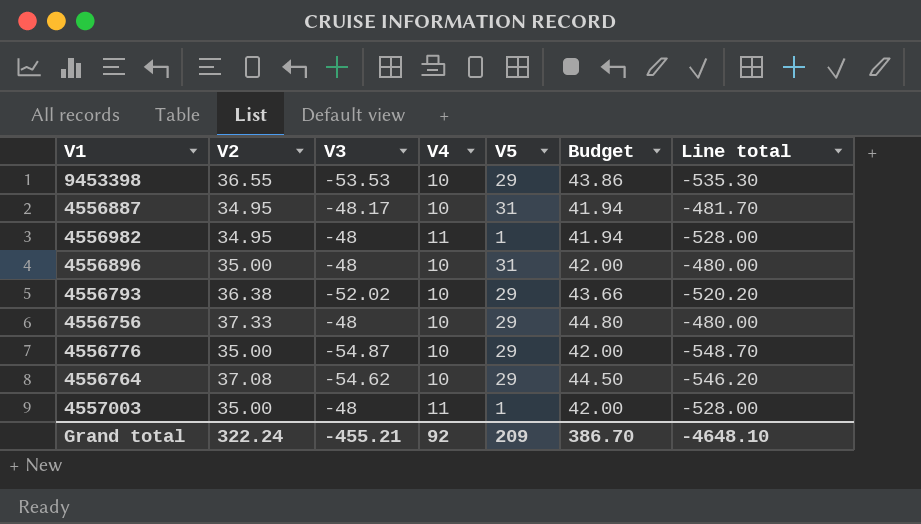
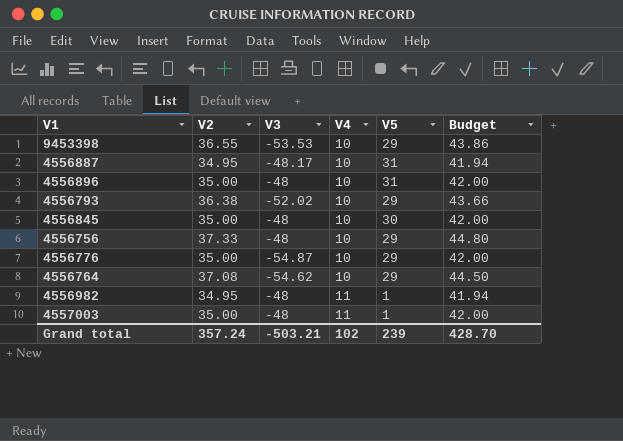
row order: none -> V4 ascending
column Line total | formula: [V3] * [V4] -> none
row 4556845: none -> 35.00 | -48 | 10 | 30 | 42.00
Grand total | V2: 322.24 -> 357.24
Grand total | V3: -455.21 -> -503.21
Grand total | V4: 92 -> 102
Grand total | V5: 209 -> 239
Grand total | Budget: 386.70 -> 428.70

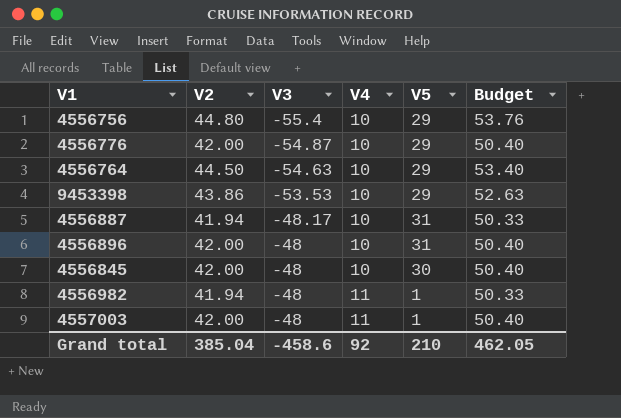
row order: V4 ascending -> V3 ascending
row 4556793: 36.38 | -52.02 | 10 | 29 | 43.66 -> none
4556756 | V2: 37.33 -> 44.80
4556756 | V3: -48 -> -55.4
4556756 | Budget: 44.80 -> 53.76
4556776 | V2: 35.00 -> 42.00
4556776 | Budget: 42.00 -> 50.40
4556764 | V2: 37.08 -> 44.50
4556764 | V3: -54.62 -> -54.63
4556764 | Budget: 44.50 -> 53.40
9453398 | V2: 36.55 -> 43.86
9453398 | Budget: 43.86 -> 52.63
4556887 | V2: 34.95 -> 41.94
4556887 | Budget: 41.94 -> 50.33
4556896 | V2: 35.00 -> 42.00
4556896 | Budget: 42.00 -> 50.40
4556845 | V2: 35.00 -> 42.00
4556845 | Budget: 42.00 -> 50.40
4556982 | V2: 34.95 -> 41.94
4556982 | Budget: 41.94 -> 50.33
4557003 | V2: 35.00 -> 42.00
4557003 | Budget: 42.00 -> 50.40
Grand total | V2: 357.24 -> 385.04
Grand total | V3: -503.21 -> -458.6
Grand total | V4: 102 -> 92
Grand total | V5: 239 -> 210
Grand total | Budget: 428.70 -> 462.05

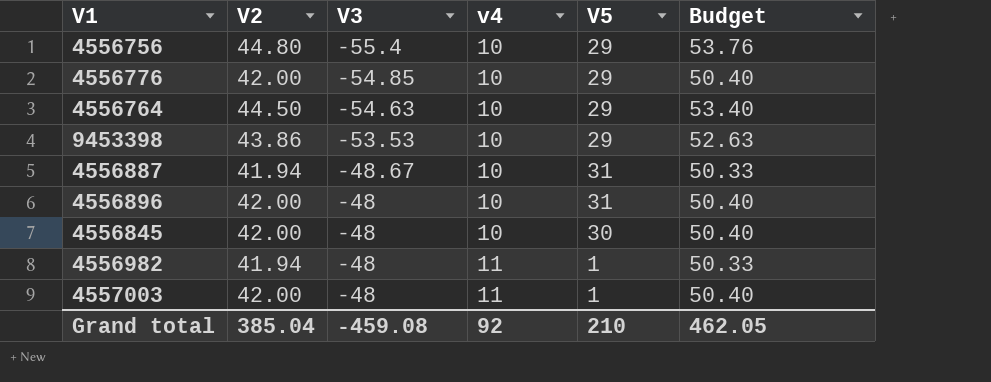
column name: V4 -> v4
4556776 | V3: -54.87 -> -54.85
4556887 | V3: -48.17 -> -48.67
Grand total | V3: -458.6 -> -459.08

